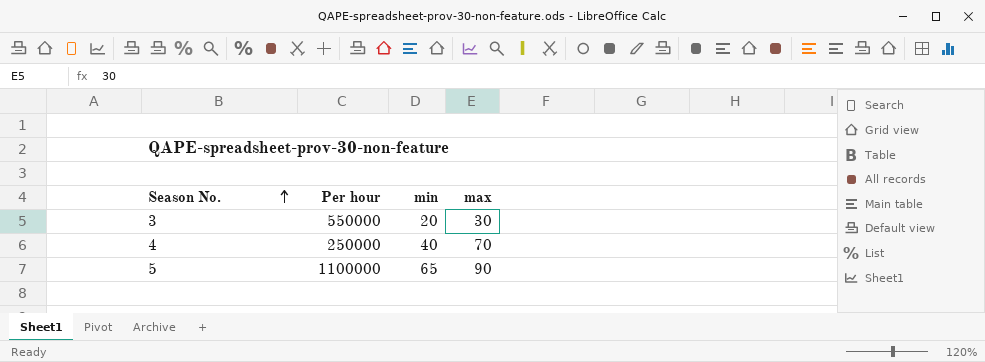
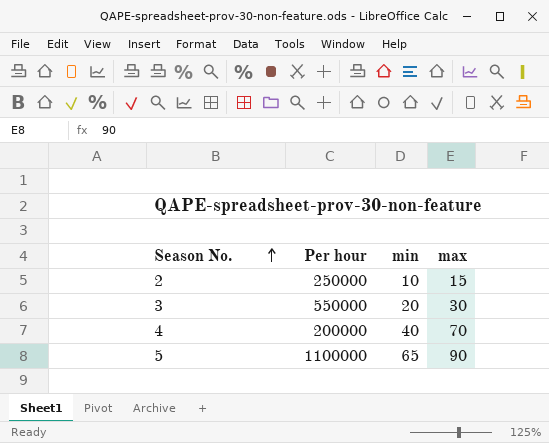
row 2: none -> 250000 | 10 | 15
4 | Per hour: 250000 -> 200000

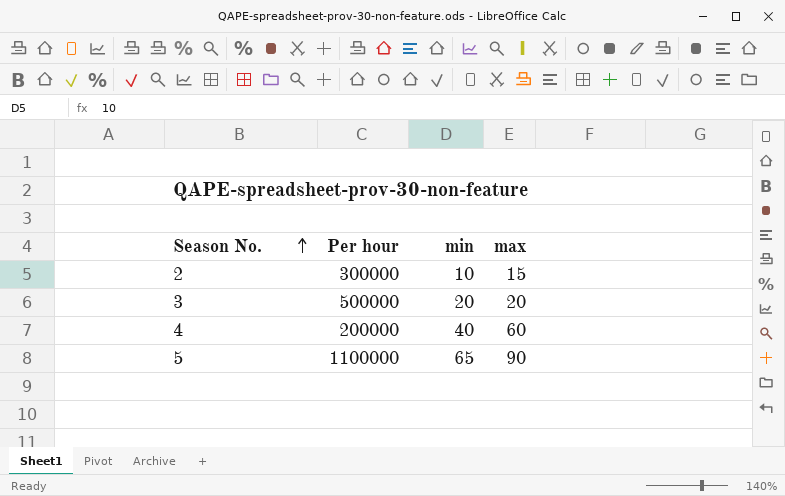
2 | Per hour: 250000 -> 300000
3 | Per hour: 550000 -> 500000
3 | max: 30 -> 20
4 | max: 70 -> 60

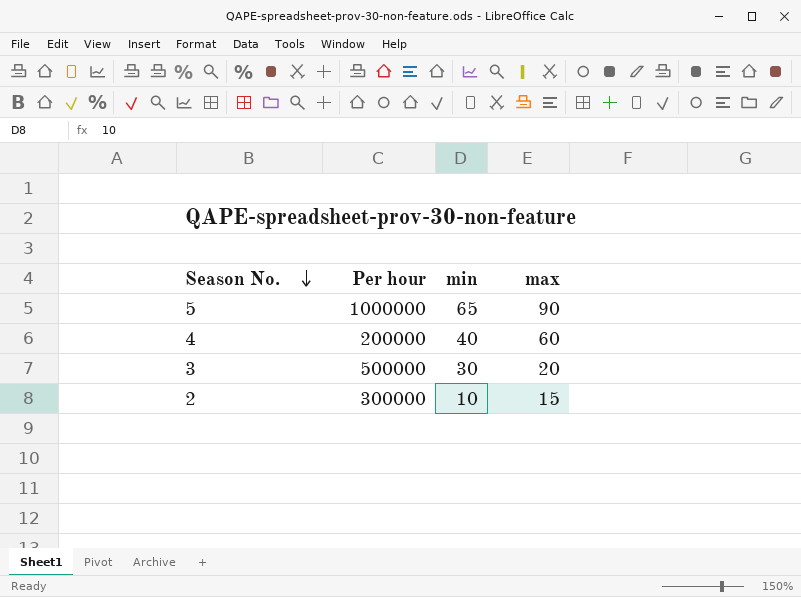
row order: Season No. ascending -> Season No. descending
5 | Per hour: 1100000 -> 1000000
3 | min: 20 -> 30

